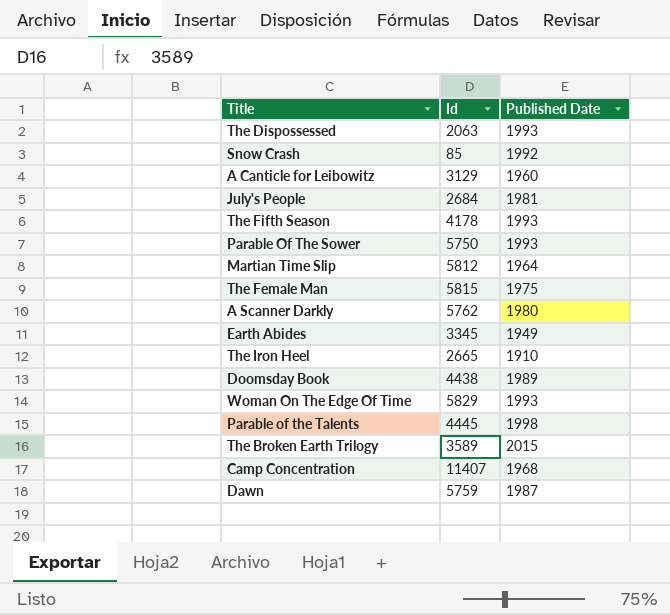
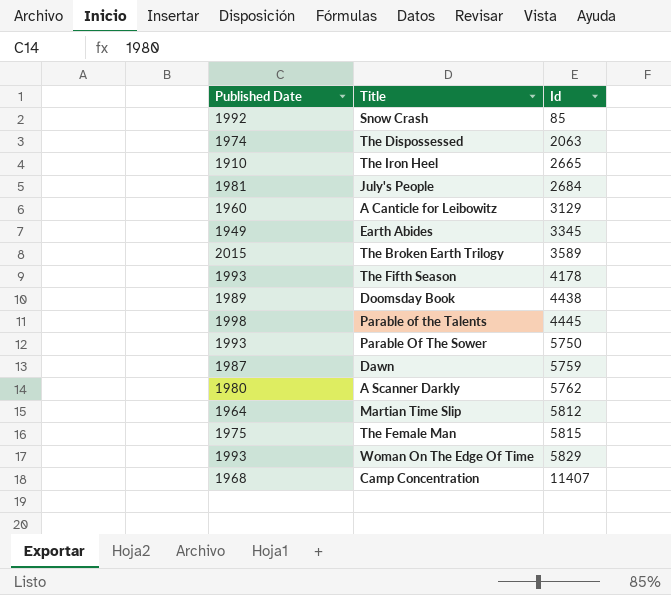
row order: none -> Id ascending
column Published Date | position: 3 -> 1
The Dispossessed | Published Date: 1993 -> 1974

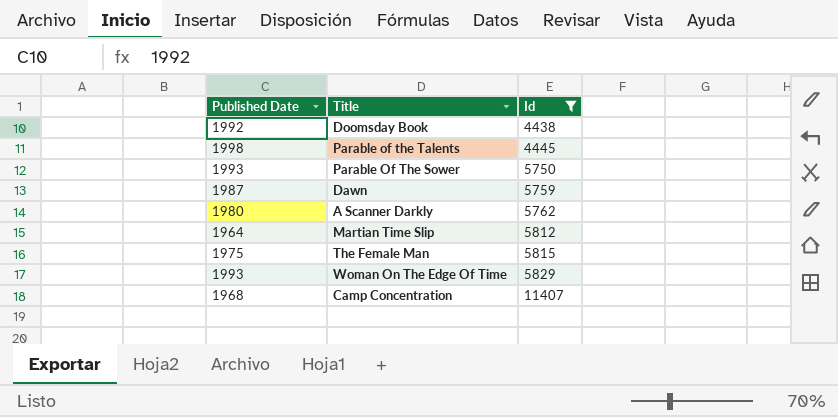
filter: none -> Id >= 4438
Doomsday Book | Published Date: 1989 -> 1992

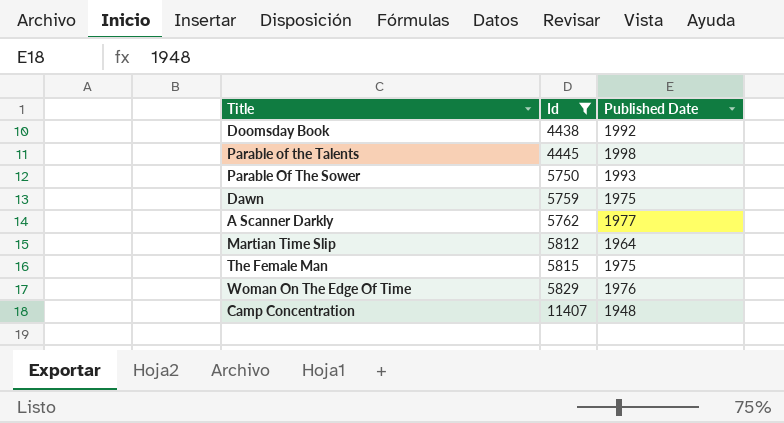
column Published Date | position: 1 -> 3
Dawn | Published Date: 1987 -> 1975
A Scanner Darkly | Published Date: 1980 -> 1977
Woman On The Edge Of Time | Published Date: 1993 -> 1976
Camp Concentration | Published Date: 1968 -> 1948

